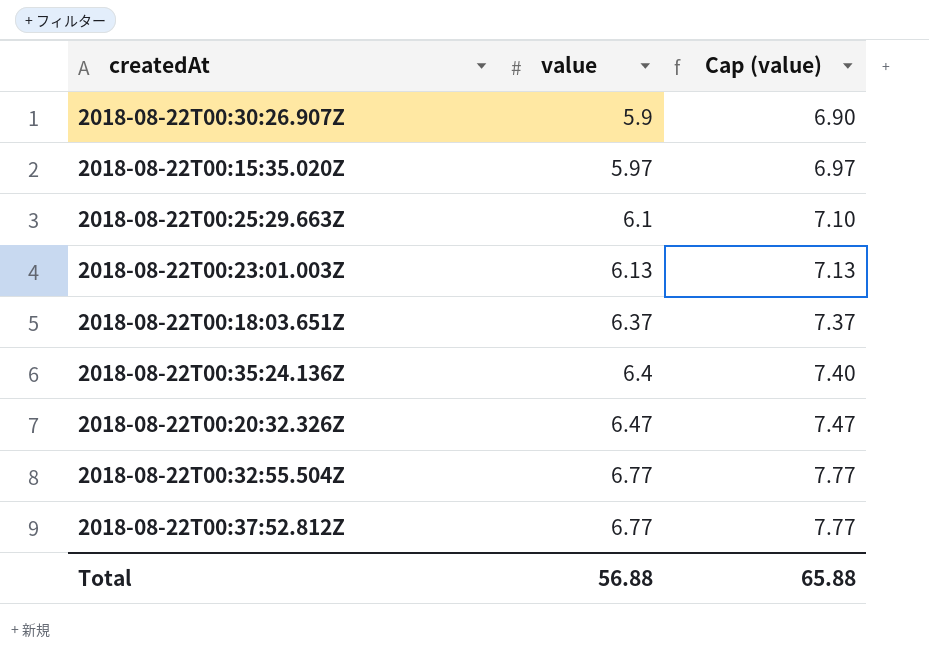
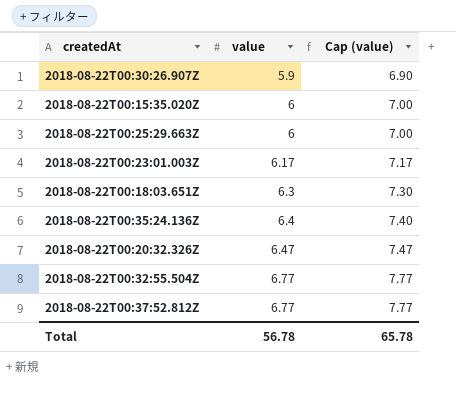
2018-08-22T00:15:35.020Z | value: 5.97 -> 6
2018-08-22T00:15:35.020Z | Cap (value): 6.97 -> 7.00
2018-08-22T00:25:29.663Z | value: 6.1 -> 6
2018-08-22T00:25:29.663Z | Cap (value): 7.10 -> 7.00
2018-08-22T00:23:01.003Z | value: 6.13 -> 6.17
2018-08-22T00:23:01.003Z | Cap (value): 7.13 -> 7.17
2018-08-22T00:18:03.651Z | value: 6.37 -> 6.3
2018-08-22T00:18:03.651Z | Cap (value): 7.37 -> 7.30
Total | value: 56.88 -> 56.78
Total | Cap (value): 65.88 -> 65.78

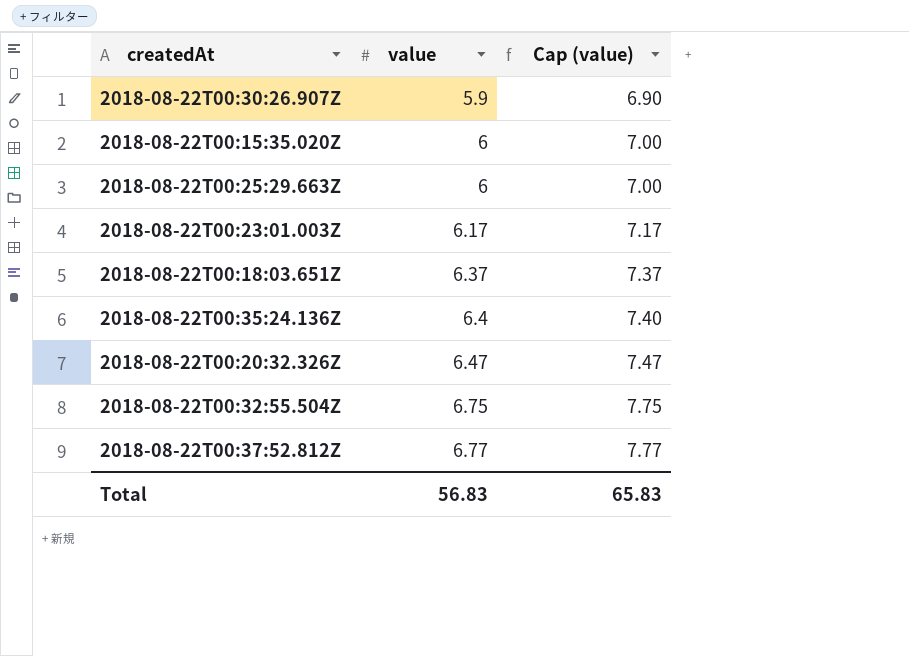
2018-08-22T00:18:03.651Z | value: 6.3 -> 6.37
2018-08-22T00:18:03.651Z | Cap (value): 7.30 -> 7.37
2018-08-22T00:32:55.504Z | value: 6.77 -> 6.75
2018-08-22T00:32:55.504Z | Cap (value): 7.77 -> 7.75
Total | value: 56.78 -> 56.83
Total | Cap (value): 65.78 -> 65.83

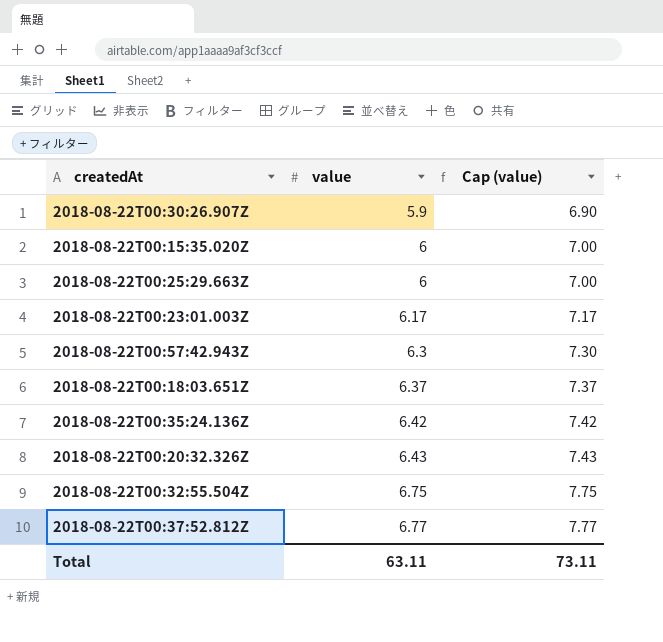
row 2018-08-22T00:57:42.943Z: none -> 6.3 | 7.30
2018-08-22T00:35:24.136Z | value: 6.4 -> 6.42
2018-08-22T00:35:24.136Z | Cap (value): 7.40 -> 7.42
2018-08-22T00:20:32.326Z | value: 6.47 -> 6.43
2018-08-22T00:20:32.326Z | Cap (value): 7.47 -> 7.43
Total | value: 56.83 -> 63.11
Total | Cap (value): 65.83 -> 73.11

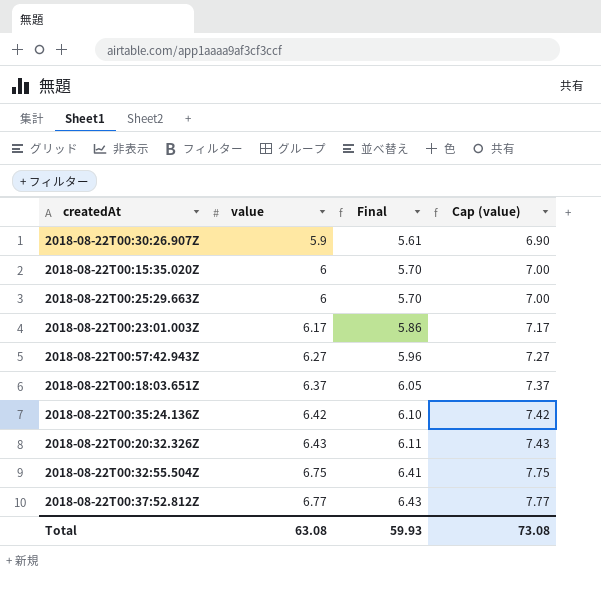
column Final | formula: none -> [value] * 0.95
2018-08-22T00:57:42.943Z | value: 6.3 -> 6.27
2018-08-22T00:57:42.943Z | Cap (value): 7.30 -> 7.27
Total | value: 63.11 -> 63.08
Total | Cap (value): 73.11 -> 73.08

